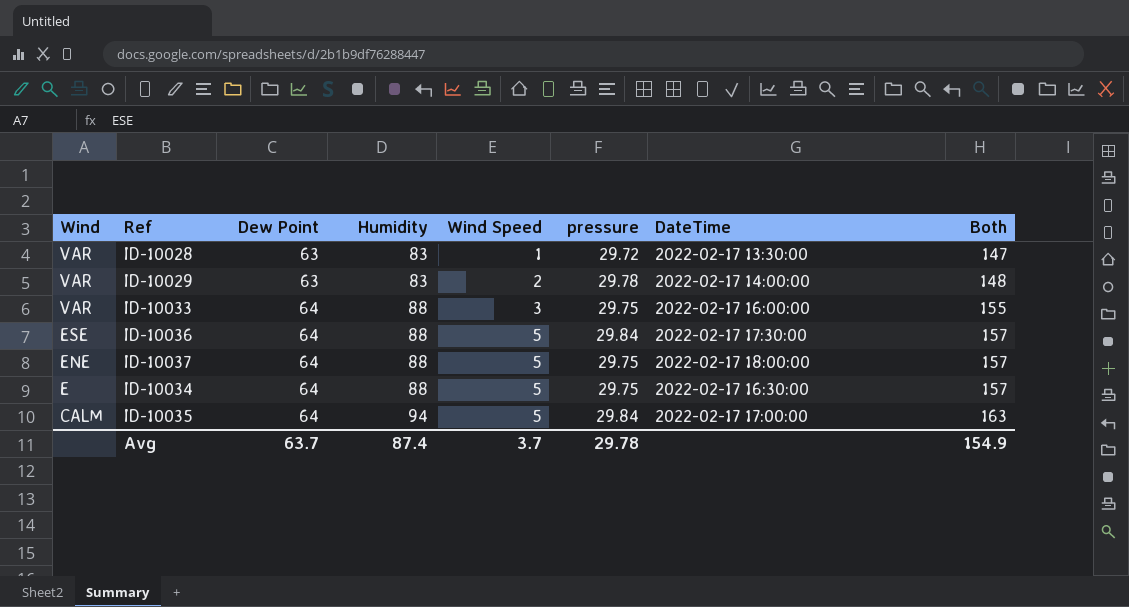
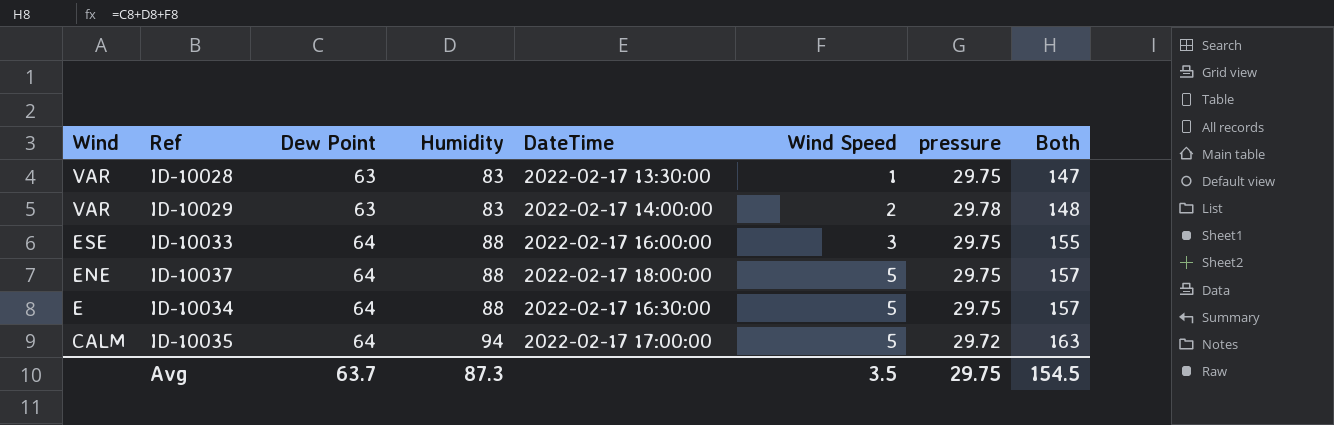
column DateTime | position: 7 -> 5
row ID-10036: ESE | 64 | 88 | 5 | 29.84 | 2022-02-17 17:30:00 | 157 -> none
ID-10028 | pressure: 29.72 -> 29.75
ID-10033 | Wind: VAR -> ESE
ID-10035 | pressure: 29.84 -> 29.72
Avg | Humidity: 87.4 -> 87.3
Avg | Wind Speed: 3.7 -> 3.5
Avg | pressure: 29.78 -> 29.75
Avg | Both: 154.9 -> 154.5

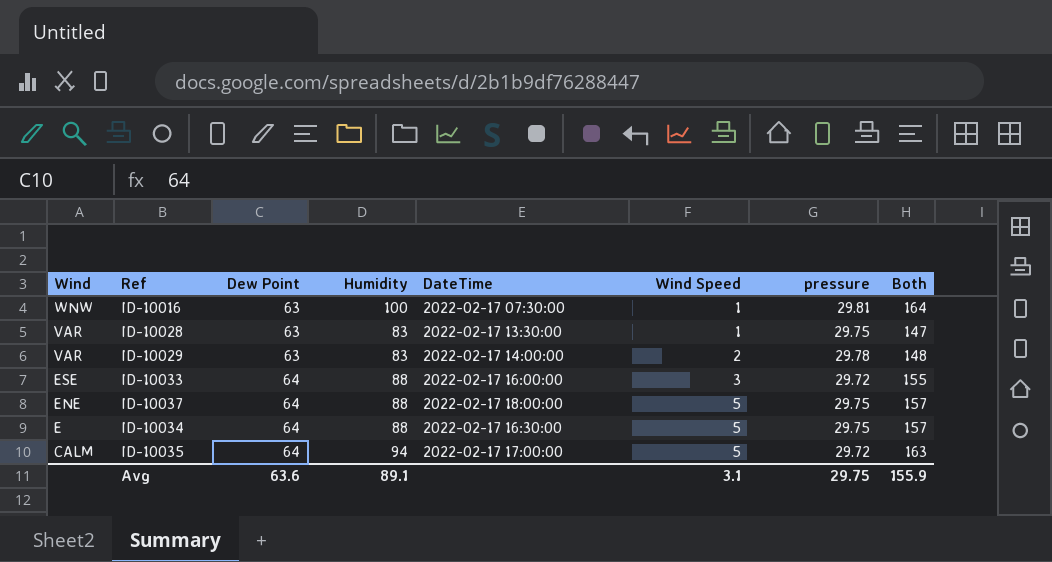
row ID-10016: none -> WNW | 63 | 100 | 2022-02-17 07:30:00 | 1 | 29.81 | 164
ID-10033 | pressure: 29.75 -> 29.72
Avg | Dew Point: 63.7 -> 63.6
Avg | Humidity: 87.3 -> 89.1
Avg | Wind Speed: 3.5 -> 3.1
Avg | Both: 154.5 -> 155.9

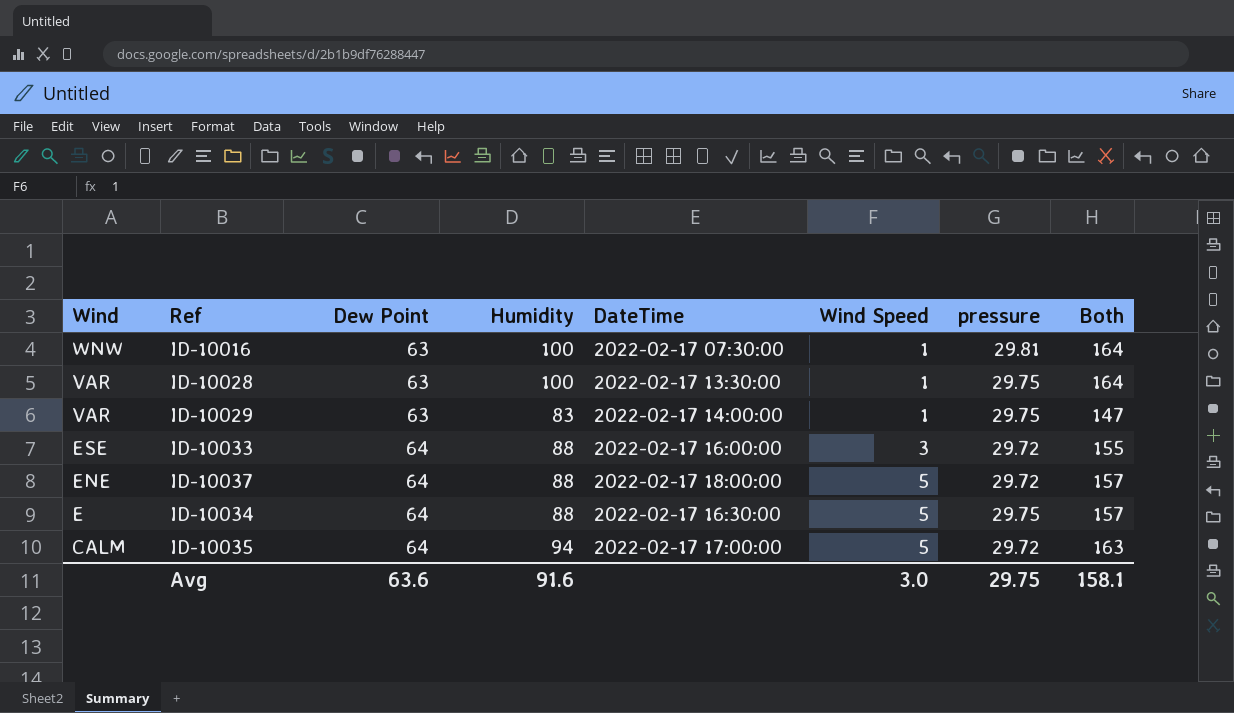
ID-10028 | Humidity: 83 -> 100
ID-10028 | Both: 147 -> 164
ID-10029 | Wind Speed: 2 -> 1
ID-10029 | pressure: 29.78 -> 29.75
ID-10029 | Both: 148 -> 147
ID-10037 | pressure: 29.75 -> 29.72
Avg | Humidity: 89.1 -> 91.6
Avg | Wind Speed: 3.1 -> 3.0
Avg | Both: 155.9 -> 158.1

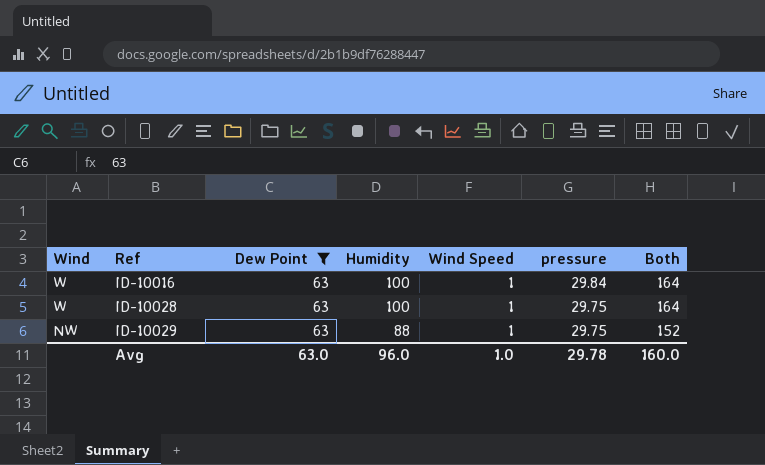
filter: none -> Dew Point = 63
column DateTime | position: 5 -> none
ID-10016 | Wind: WNW -> W
ID-10016 | pressure: 29.81 -> 29.84
ID-10028 | Wind: VAR -> W
ID-10029 | Wind: VAR -> NW
ID-10029 | Humidity: 83 -> 88
ID-10029 | Both: 147 -> 152
Avg | Dew Point: 63.6 -> 63.0
Avg | Humidity: 91.6 -> 96.0
Avg | Wind Speed: 3.0 -> 1.0
Avg | pressure: 29.75 -> 29.78
Avg | Both: 158.1 -> 160.0

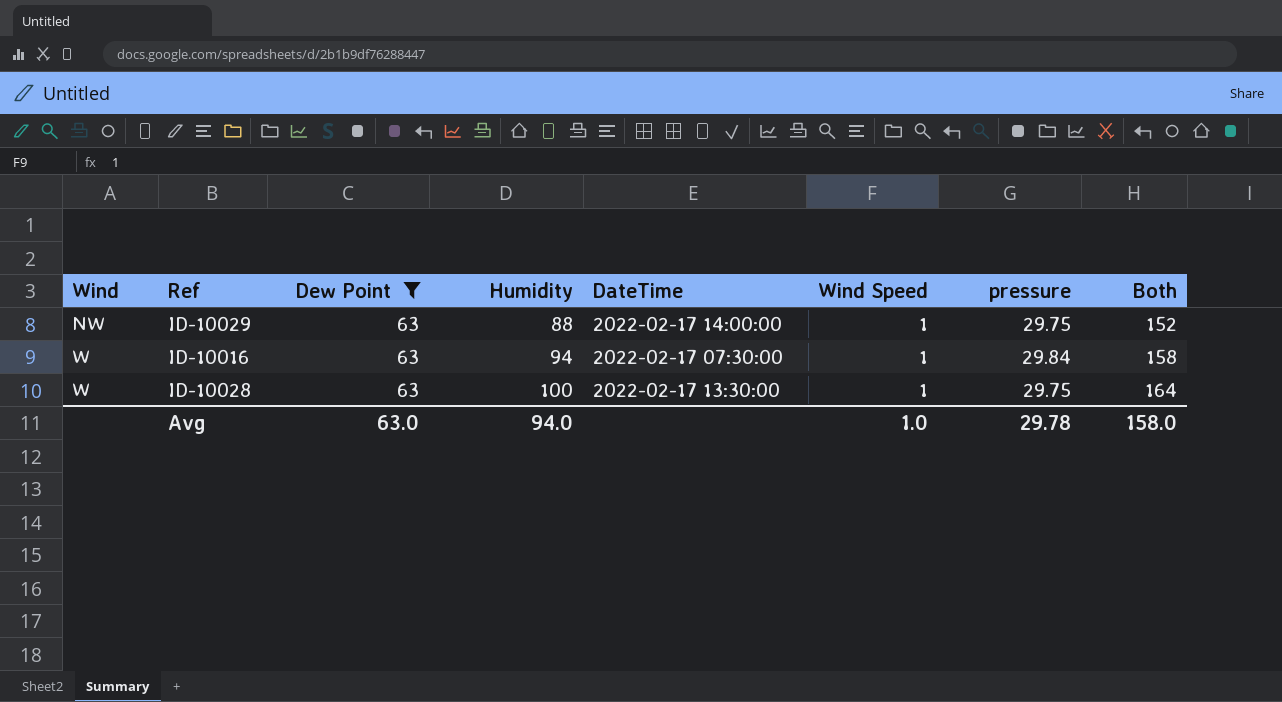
row order: Wind descending -> Wind ascending
column DateTime | position: none -> 5
ID-10016 | Humidity: 100 -> 94
ID-10016 | Both: 164 -> 158
Avg | Humidity: 96.0 -> 94.0
Avg | Both: 160.0 -> 158.0

